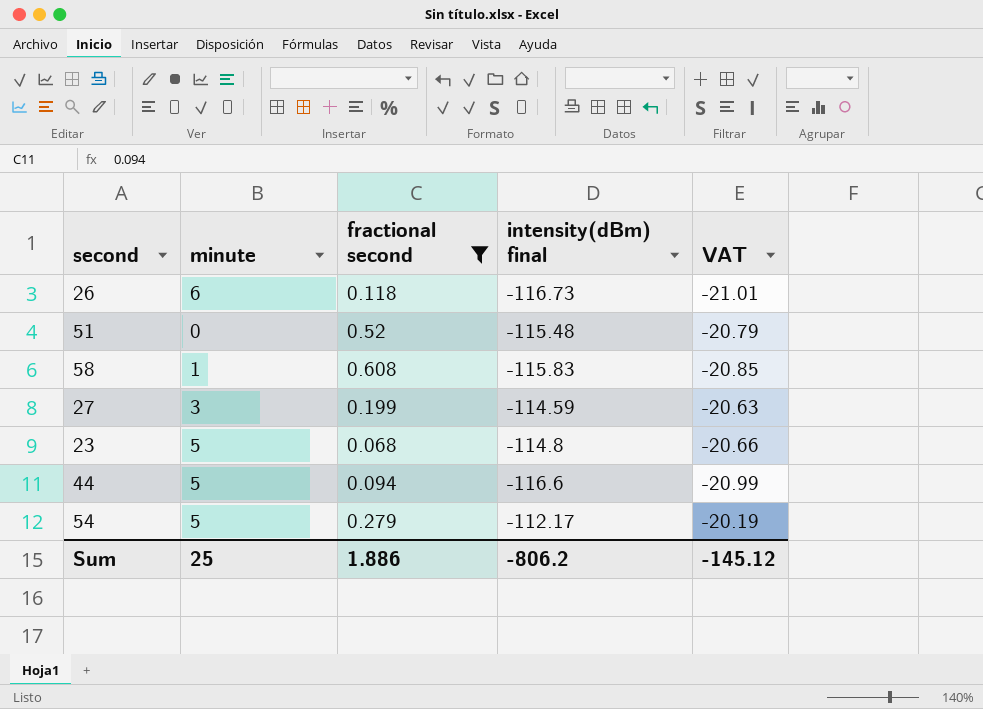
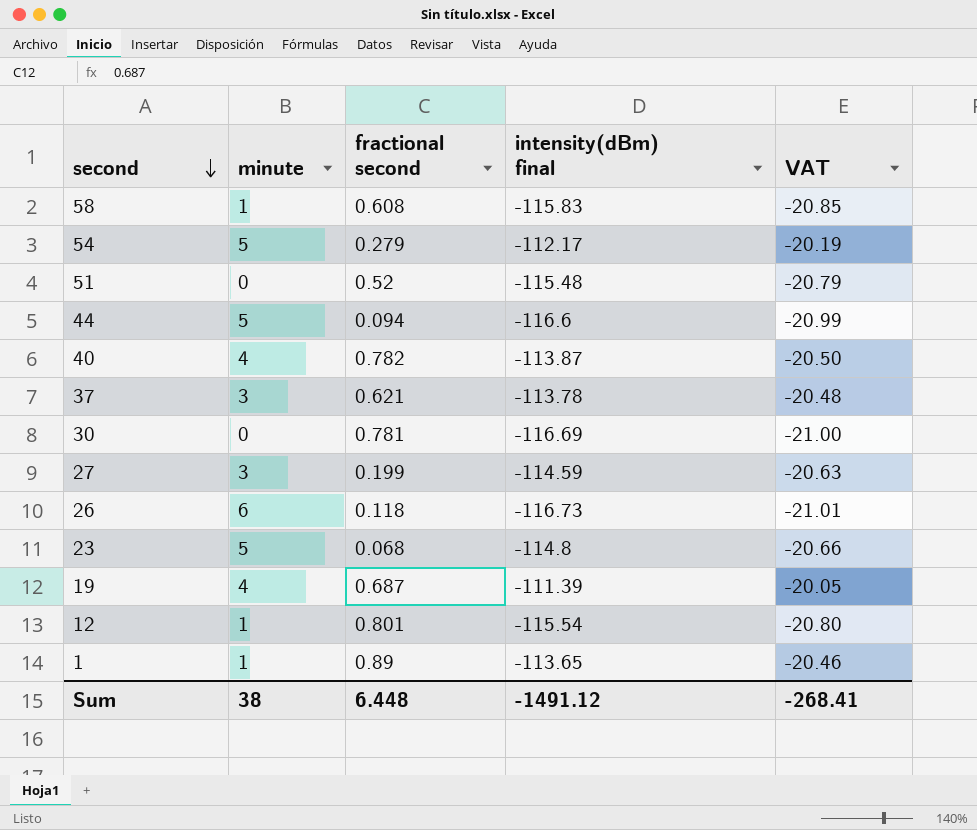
filter: fractional second <= 0.608 -> none
row order: none -> second descending
Sum | minute: 25 -> 38
Sum | fractional second: 1.886 -> 6.448
Sum | intensity(dBm) final: -806.2 -> -1491.12
Sum | VAT: -145.12 -> -268.41

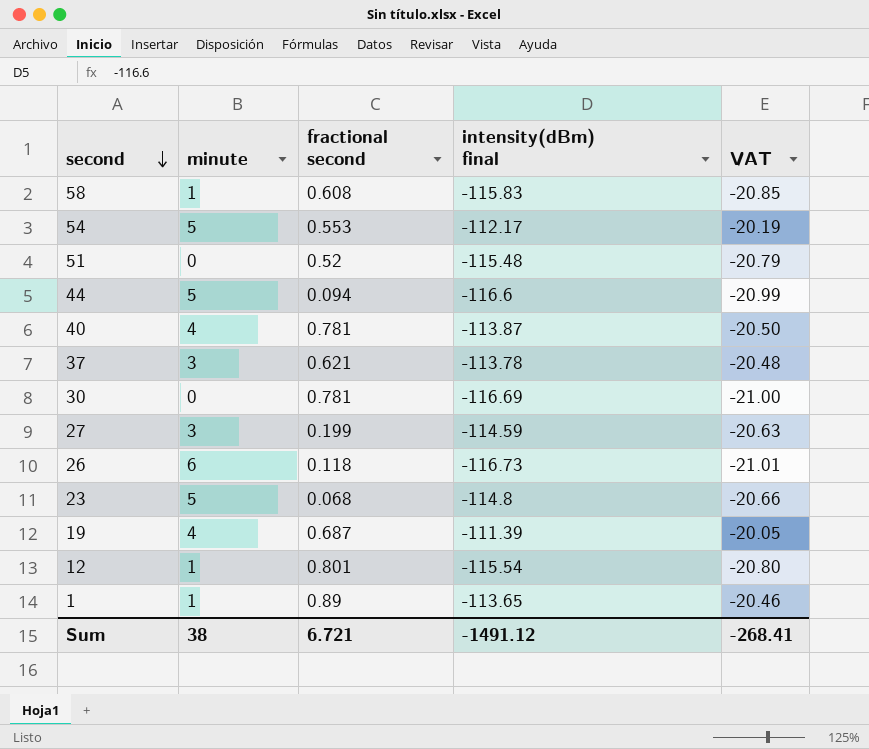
54 | fractional second: 0.279 -> 0.553
40 | fractional second: 0.782 -> 0.781
Sum | fractional second: 6.448 -> 6.721

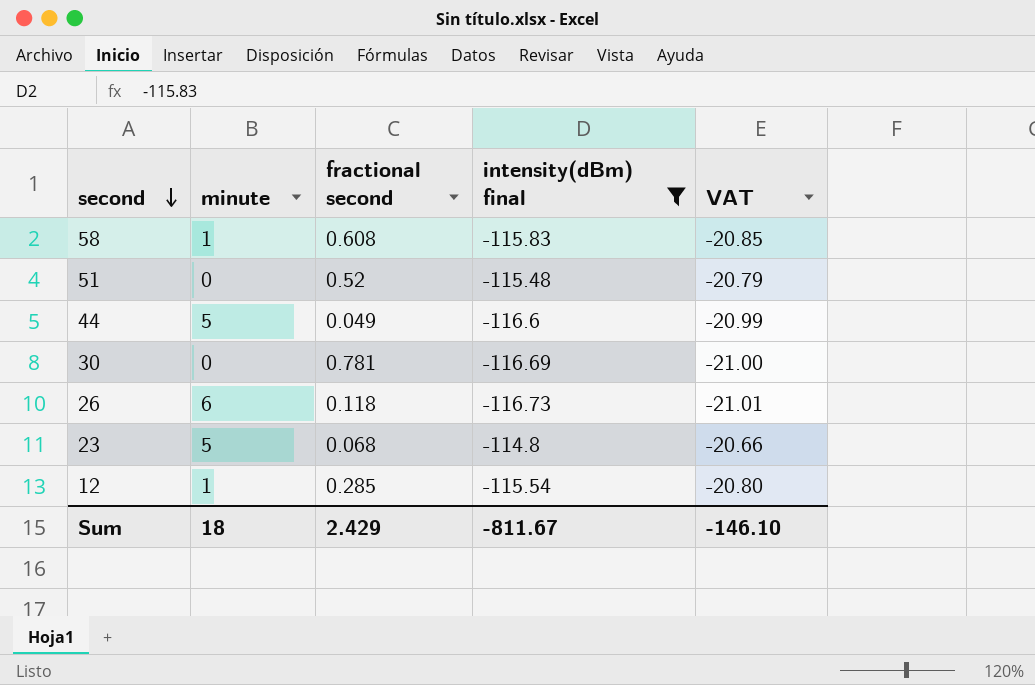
filter: none -> intensity(dBm) final <= -114.8
44 | fractional second: 0.094 -> 0.049
12 | fractional second: 0.801 -> 0.285
Sum | minute: 38 -> 18
Sum | fractional second: 6.721 -> 2.429
Sum | intensity(dBm) final: -1491.12 -> -811.67
Sum | VAT: -268.41 -> -146.10

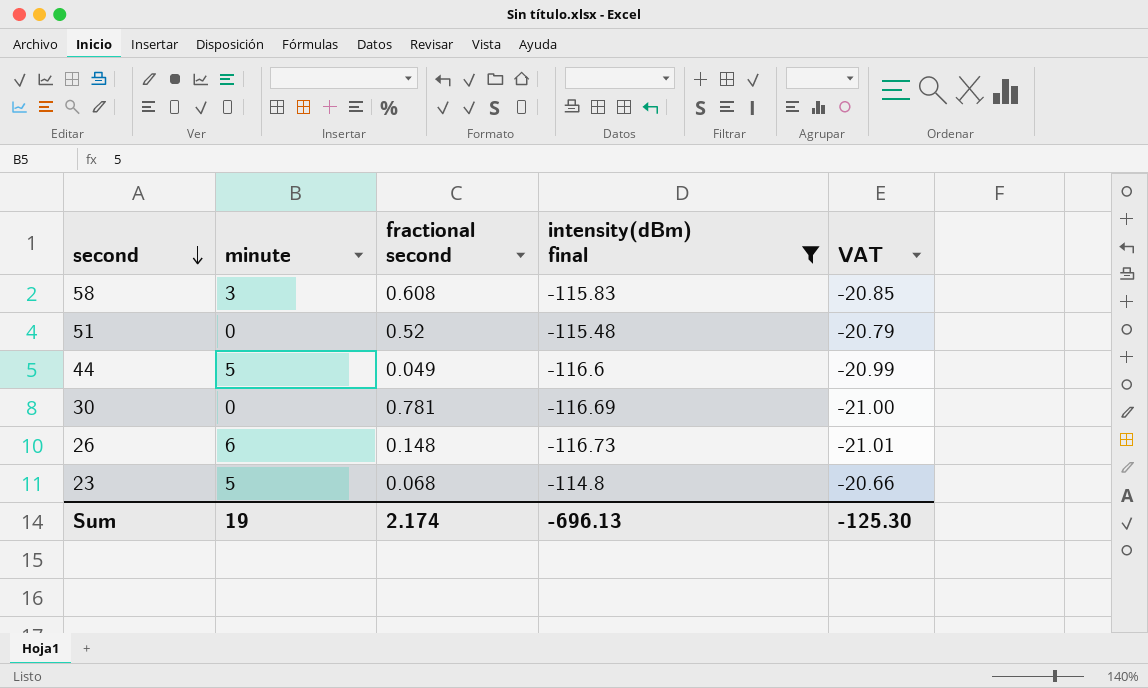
row 12: 1 | 0.285 | -115.54 | -20.80 -> none
58 | minute: 1 -> 3
26 | fractional second: 0.118 -> 0.148
Sum | minute: 18 -> 19
Sum | fractional second: 2.429 -> 2.174
Sum | intensity(dBm) final: -811.67 -> -696.13
Sum | VAT: -146.10 -> -125.30

